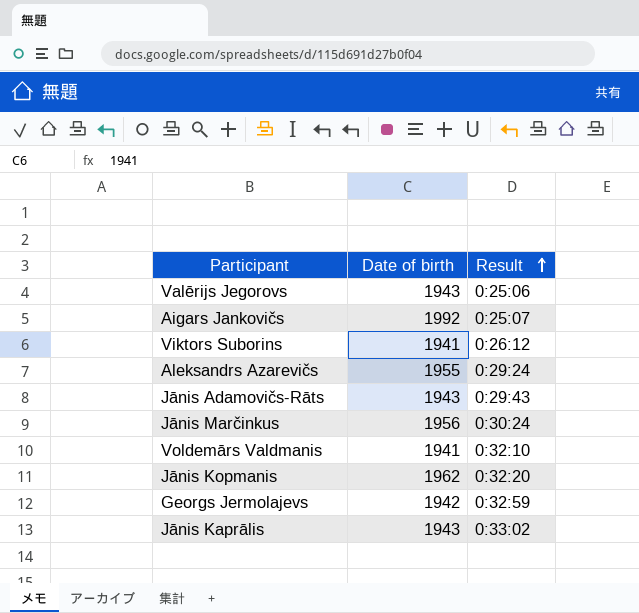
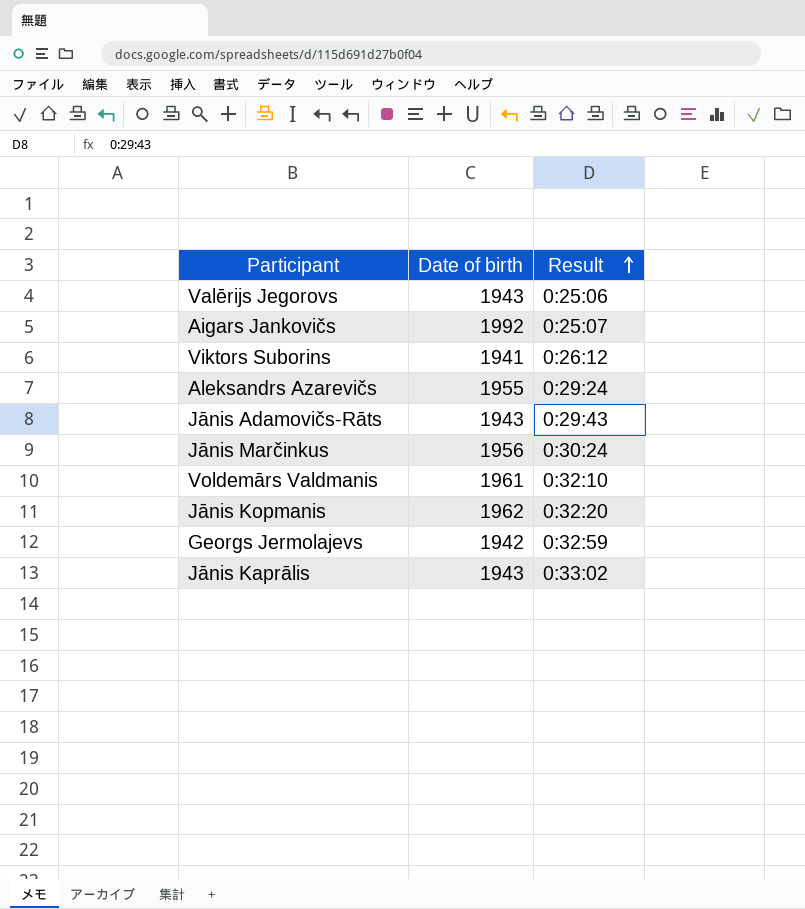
Voldemārs Valdmanis | Date of birth: 1941 -> 1961

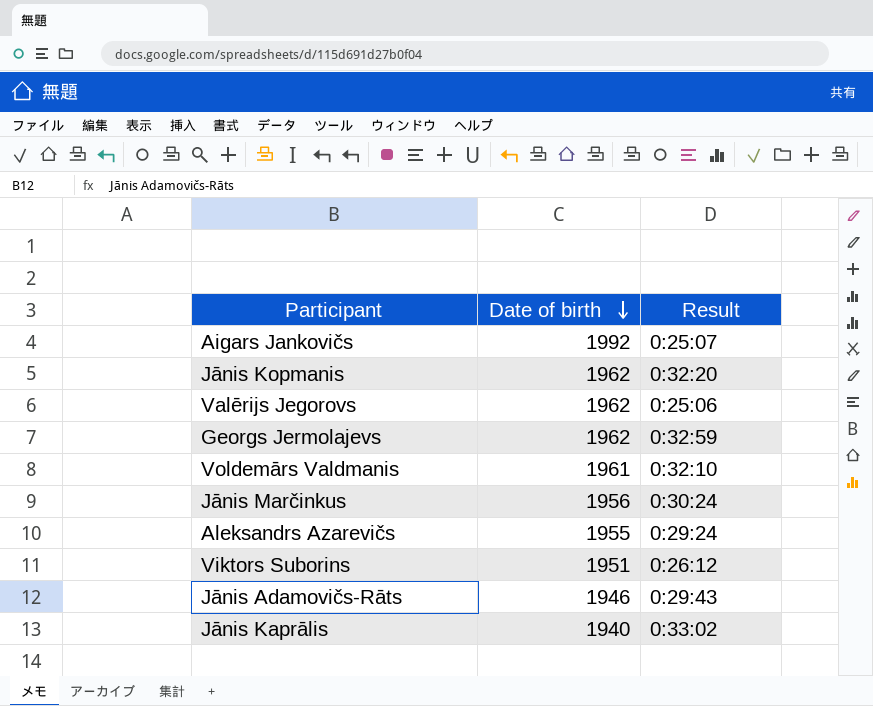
row order: Result ascending -> Date of birth descending
Valērijs Jegorovs | Date of birth: 1943 -> 1962
Georgs Jermolajevs | Date of birth: 1942 -> 1962
Viktors Suborins | Date of birth: 1941 -> 1951
Jānis Adamovičs-Rāts | Date of birth: 1943 -> 1946
Jānis Kaprālis | Date of birth: 1943 -> 1940

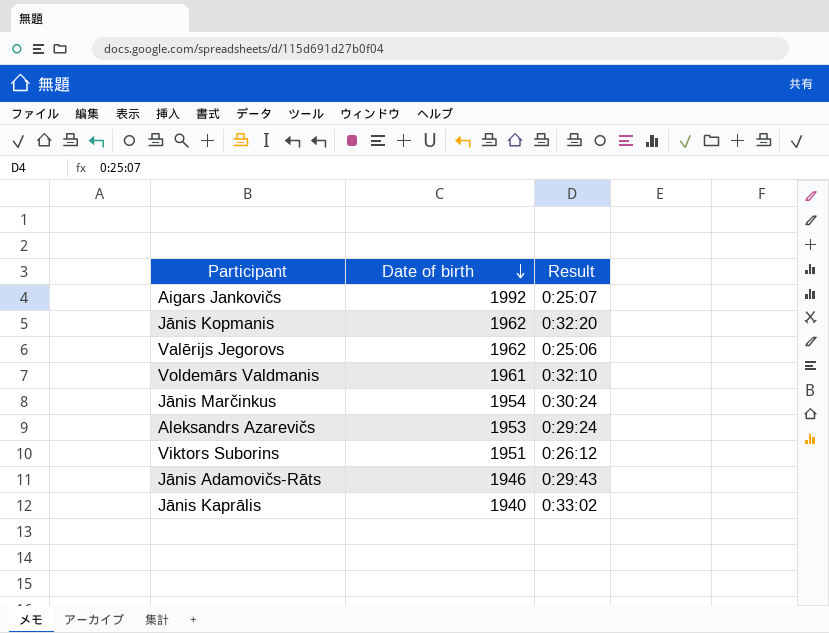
row Georgs Jermolajevs: 1962 | 0:32:59 -> none
Jānis Marčinkus | Date of birth: 1956 -> 1954
Aleksandrs Azarevičs | Date of birth: 1955 -> 1953

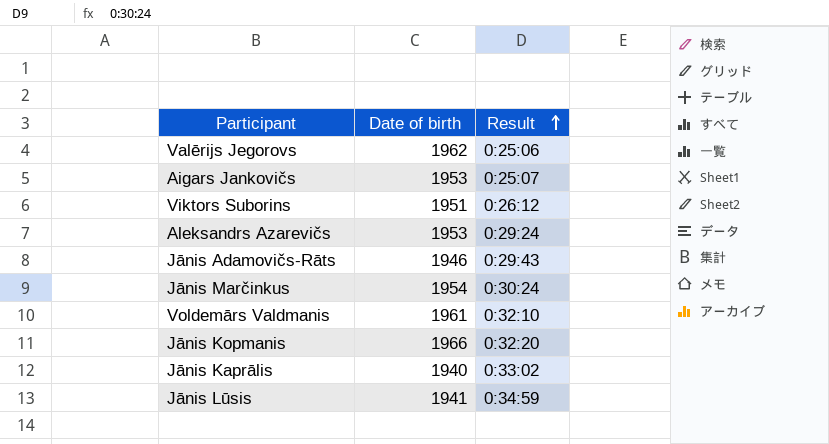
row order: Date of birth descending -> Result ascending
Aigars Jankovičs | Date of birth: 1992 -> 1953
Jānis Kopmanis | Date of birth: 1962 -> 1966
row Jānis Lūsis: none -> 1941 | 0:34:59

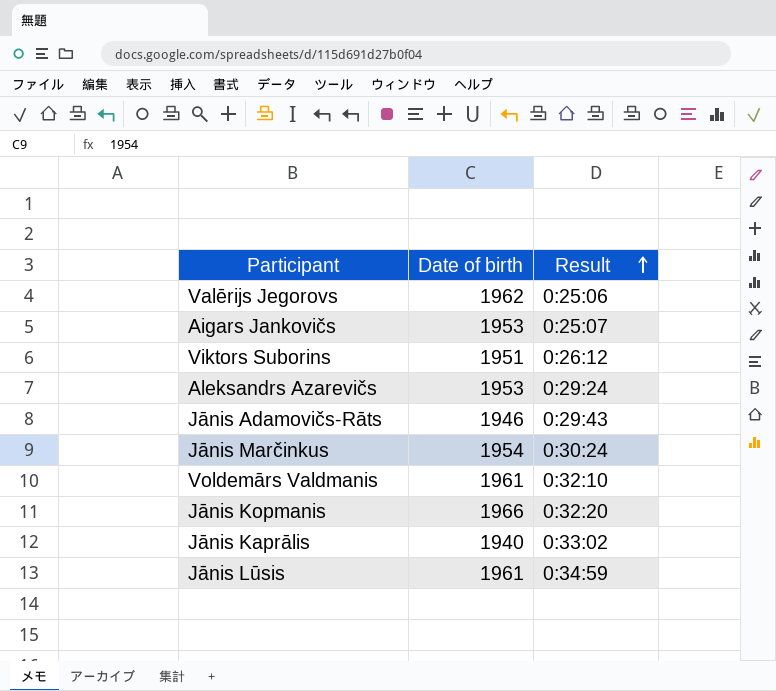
Jānis Lūsis | Date of birth: 1941 -> 1961

